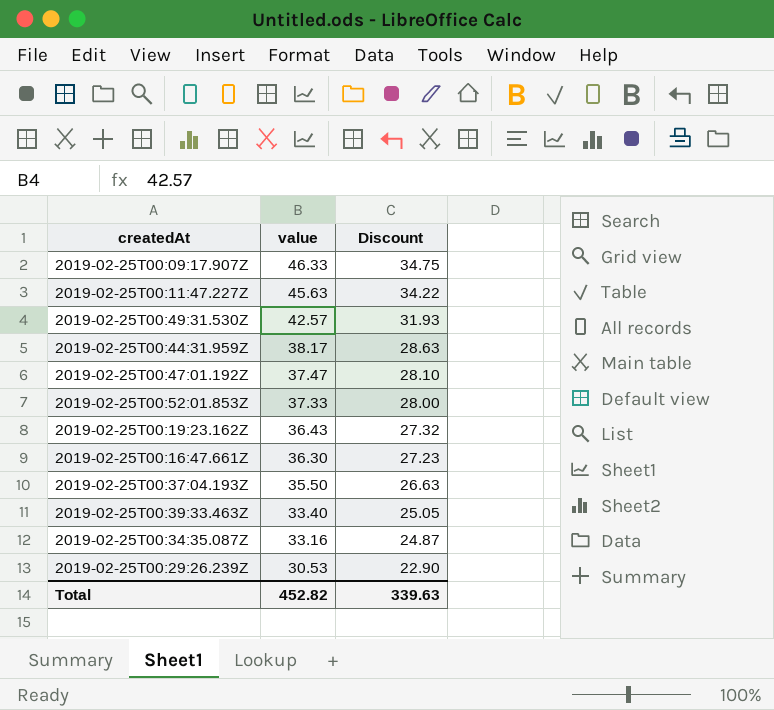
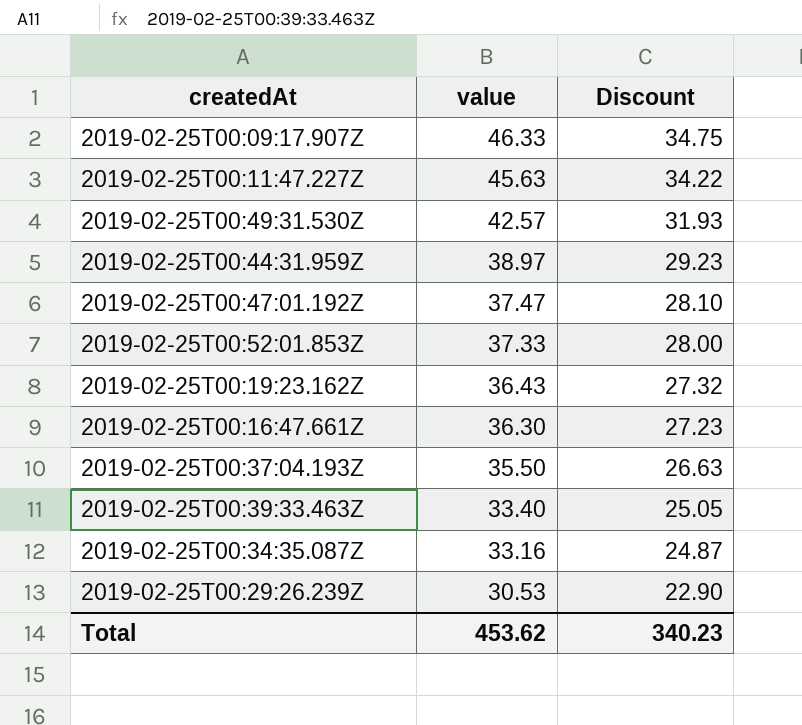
2019-02-25T00:44:31.959Z | value: 38.17 -> 38.97
2019-02-25T00:44:31.959Z | Discount: 28.63 -> 29.23
Total | value: 452.82 -> 453.62
Total | Discount: 339.63 -> 340.23

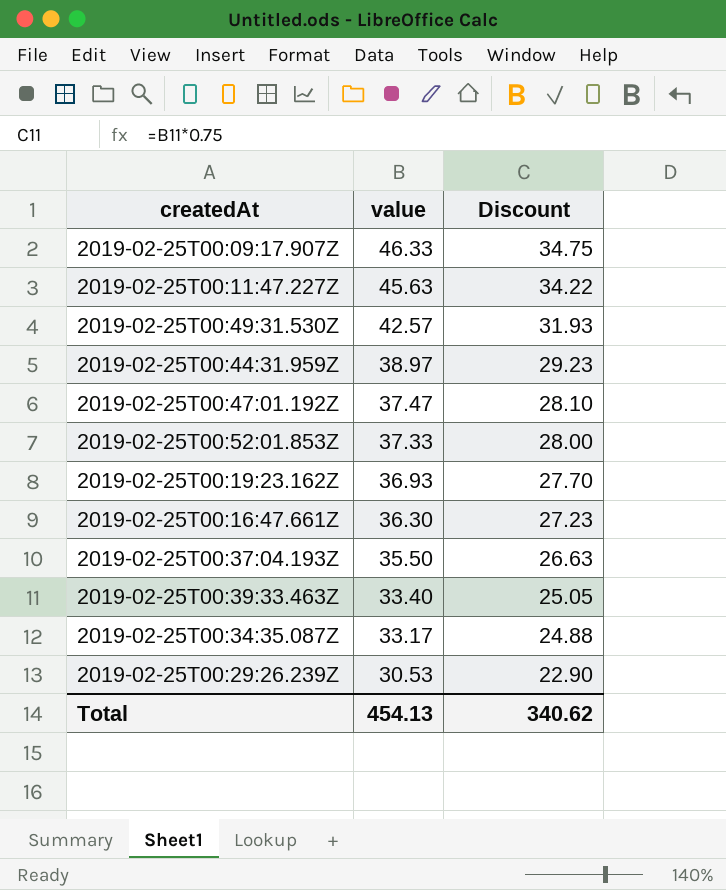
2019-02-25T00:19:23.162Z | value: 36.43 -> 36.93
2019-02-25T00:19:23.162Z | Discount: 27.32 -> 27.70
2019-02-25T00:34:35.087Z | value: 33.16 -> 33.17
2019-02-25T00:34:35.087Z | Discount: 24.87 -> 24.88
Total | value: 453.62 -> 454.13
Total | Discount: 340.23 -> 340.62

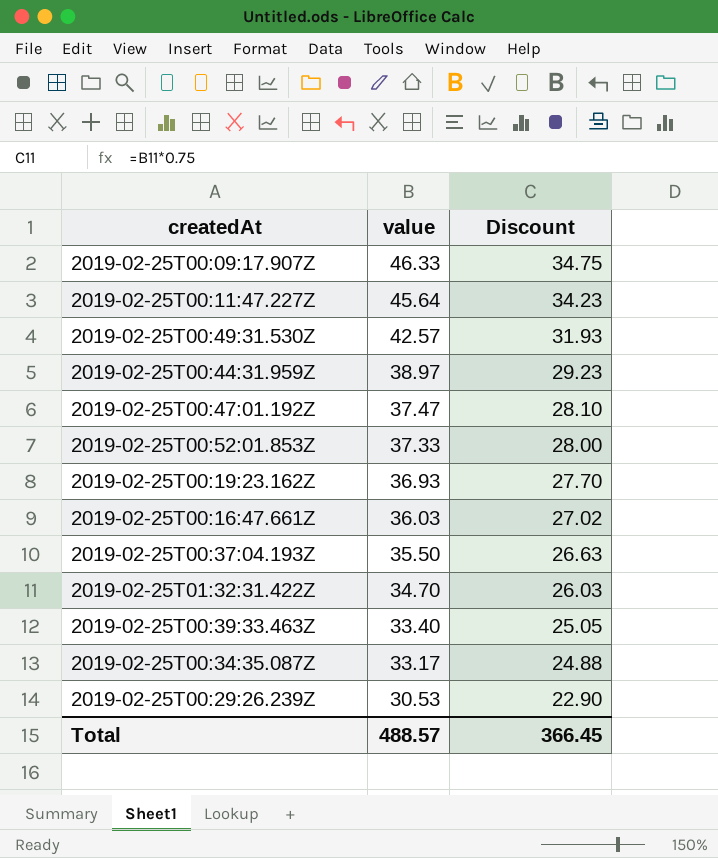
2019-02-25T00:11:47.227Z | value: 45.63 -> 45.64
2019-02-25T00:11:47.227Z | Discount: 34.22 -> 34.23
2019-02-25T00:16:47.661Z | value: 36.30 -> 36.03
2019-02-25T00:16:47.661Z | Discount: 27.23 -> 27.02
row 2019-02-25T01:32:31.422Z: none -> 34.70 | 26.03
Total | value: 454.13 -> 488.57
Total | Discount: 340.62 -> 366.45

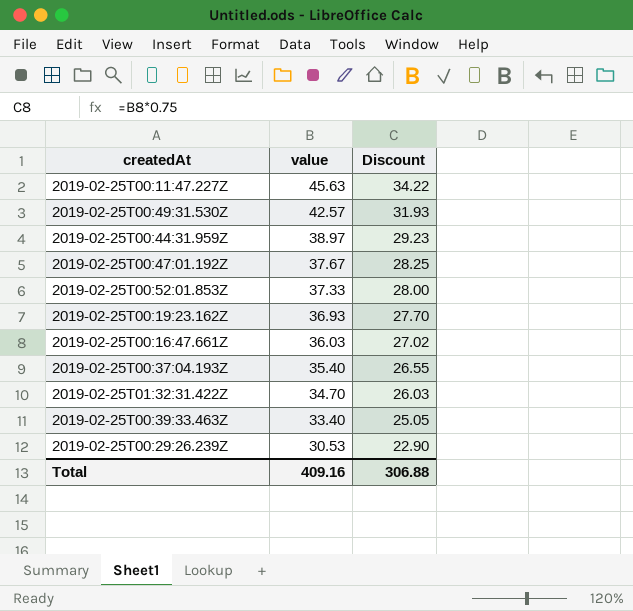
row 2019-02-25T00:09:17.907Z: 46.33 | 34.75 -> none
row 2019-02-25T00:34:35.087Z: 33.17 | 24.88 -> none
2019-02-25T00:11:47.227Z | value: 45.64 -> 45.63
2019-02-25T00:11:47.227Z | Discount: 34.23 -> 34.22
2019-02-25T00:47:01.192Z | value: 37.47 -> 37.67
2019-02-25T00:47:01.192Z | Discount: 28.10 -> 28.25
2019-02-25T00:37:04.193Z | value: 35.50 -> 35.40
2019-02-25T00:37:04.193Z | Discount: 26.63 -> 26.55
Total | value: 488.57 -> 409.16
Total | Discount: 366.45 -> 306.88

